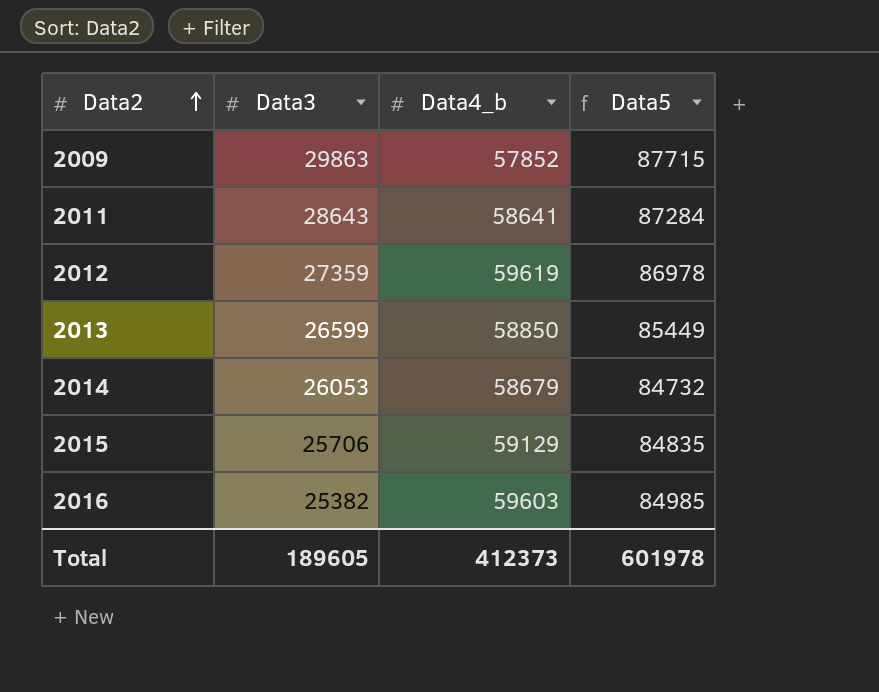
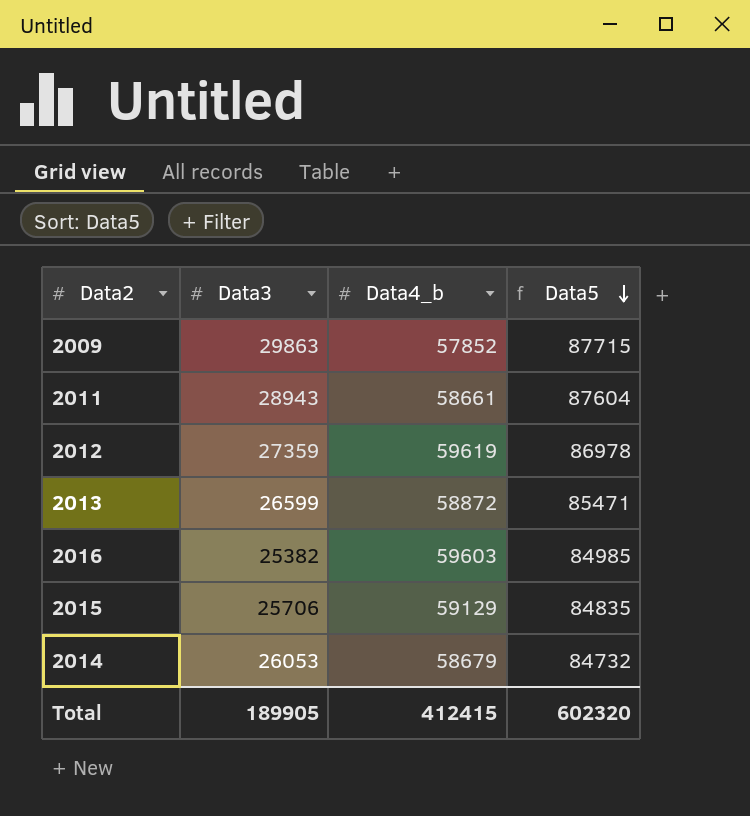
row order: Data2 ascending -> Data5 descending
2011 | Data3: 28643 -> 28943
2011 | Data4_b: 58641 -> 58661
2011 | Data5: 87284 -> 87604
2013 | Data4_b: 58850 -> 58872
2013 | Data5: 85449 -> 85471
Total | Data3: 189605 -> 189905
Total | Data4_b: 412373 -> 412415
Total | Data5: 601978 -> 602320

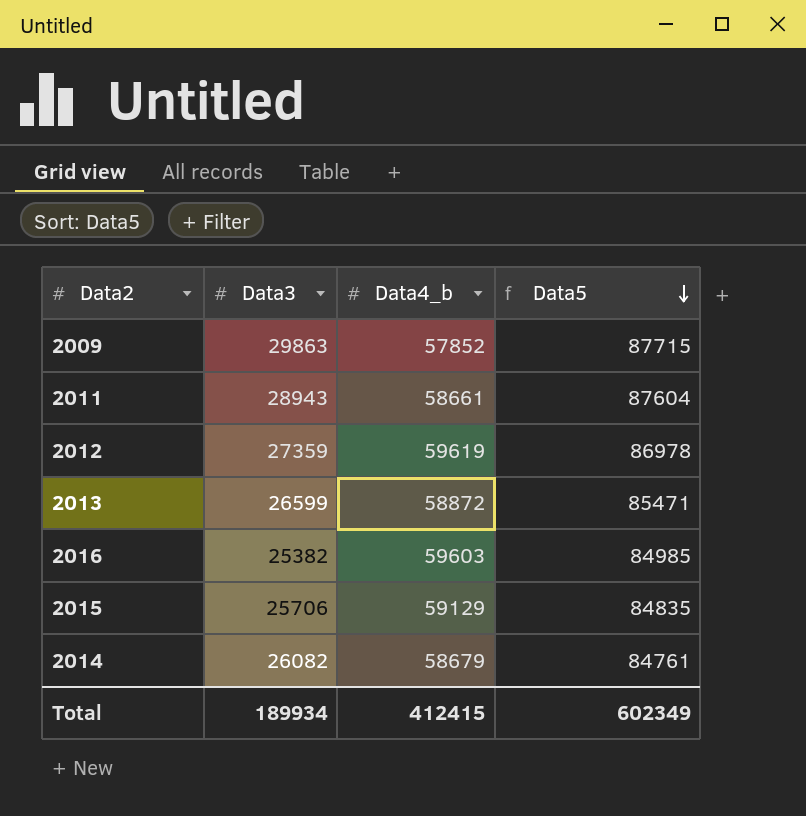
2014 | Data3: 26053 -> 26082
2014 | Data5: 84732 -> 84761
Total | Data3: 189905 -> 189934
Total | Data5: 602320 -> 602349

